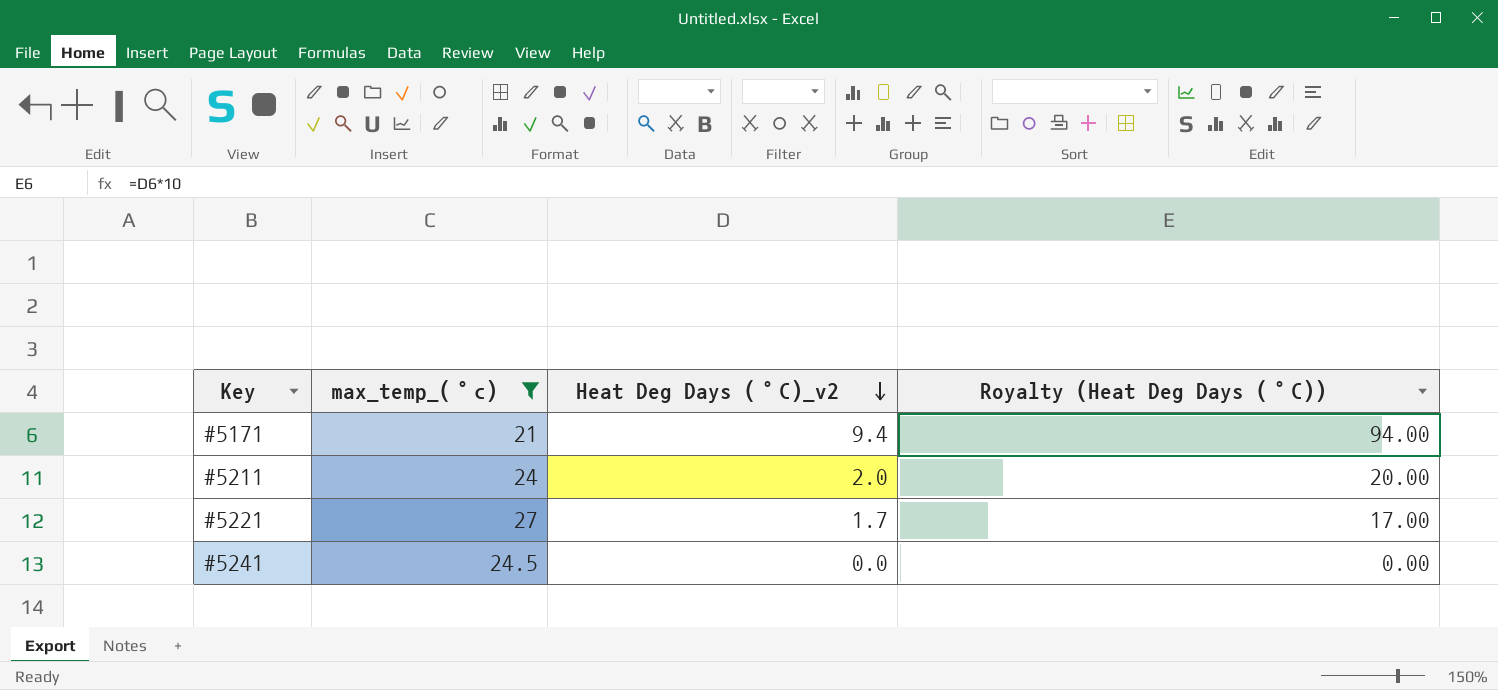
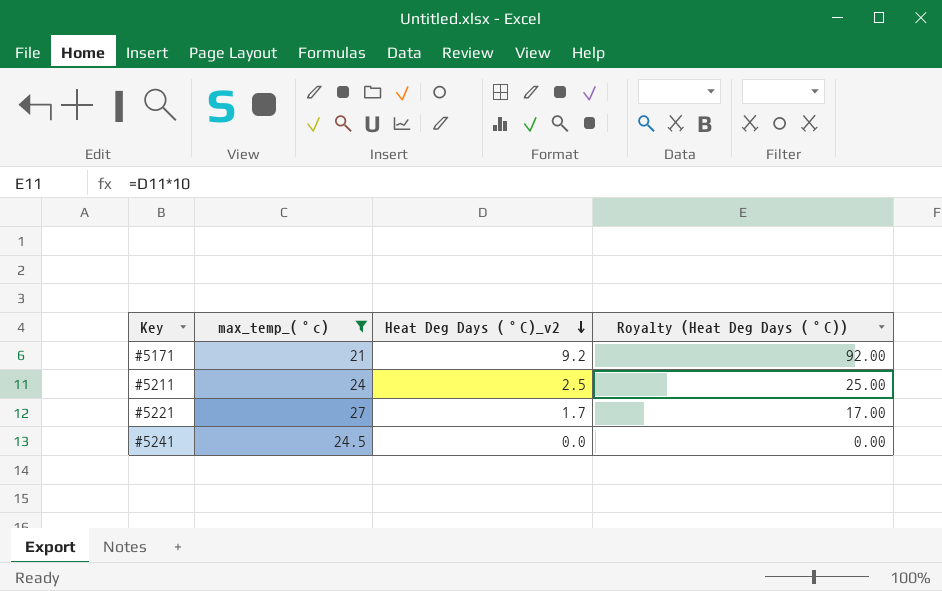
#5171 | Heat Deg Days (°C)_v2: 9.4 -> 9.2
#5171 | Royalty (Heat Deg Days (°C)): 94.00 -> 92.00
#5211 | Heat Deg Days (°C)_v2: 2.0 -> 2.5
#5211 | Royalty (Heat Deg Days (°C)): 20.00 -> 25.00

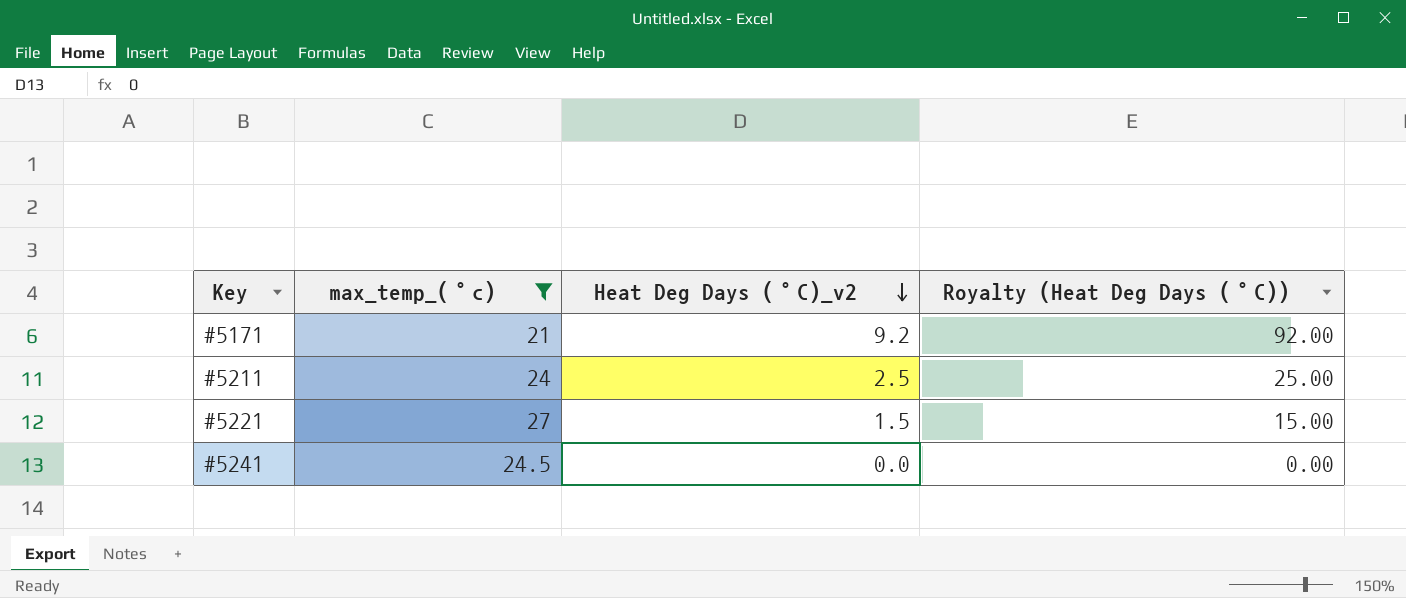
#5221 | Heat Deg Days (°C)_v2: 1.7 -> 1.5
#5221 | Royalty (Heat Deg Days (°C)): 17.00 -> 15.00

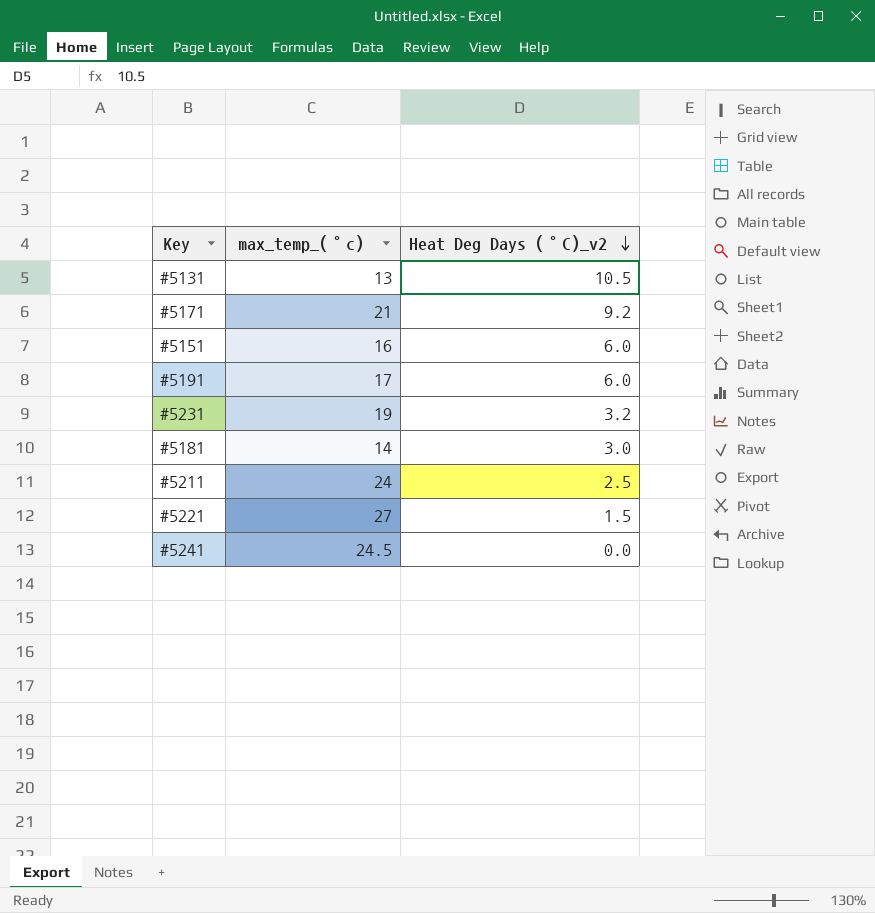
filter: max_temp_(°c) >= 21 -> none
column Royalty (Heat Deg Days (°C)) | formula: [Heat Deg Days (°C)_v2] * 10 -> none

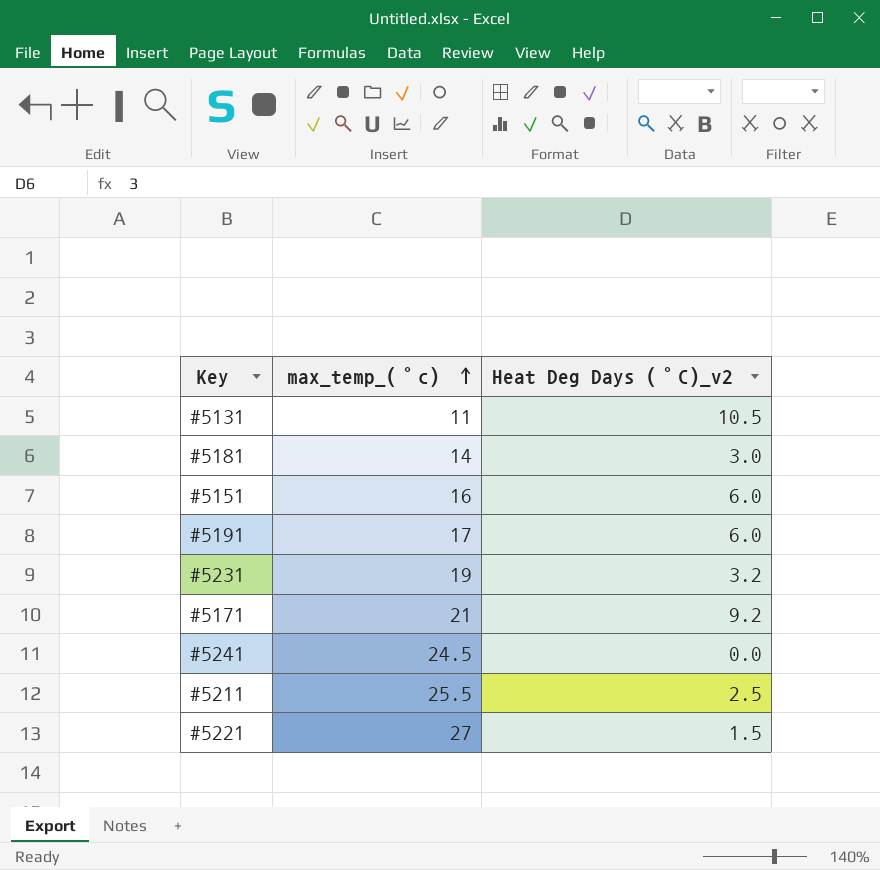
row order: Heat Deg Days (°C)_v2 descending -> max_temp_(°c) ascending
#5131 | max_temp_(°c): 13 -> 11
#5211 | max_temp_(°c): 24 -> 25.5

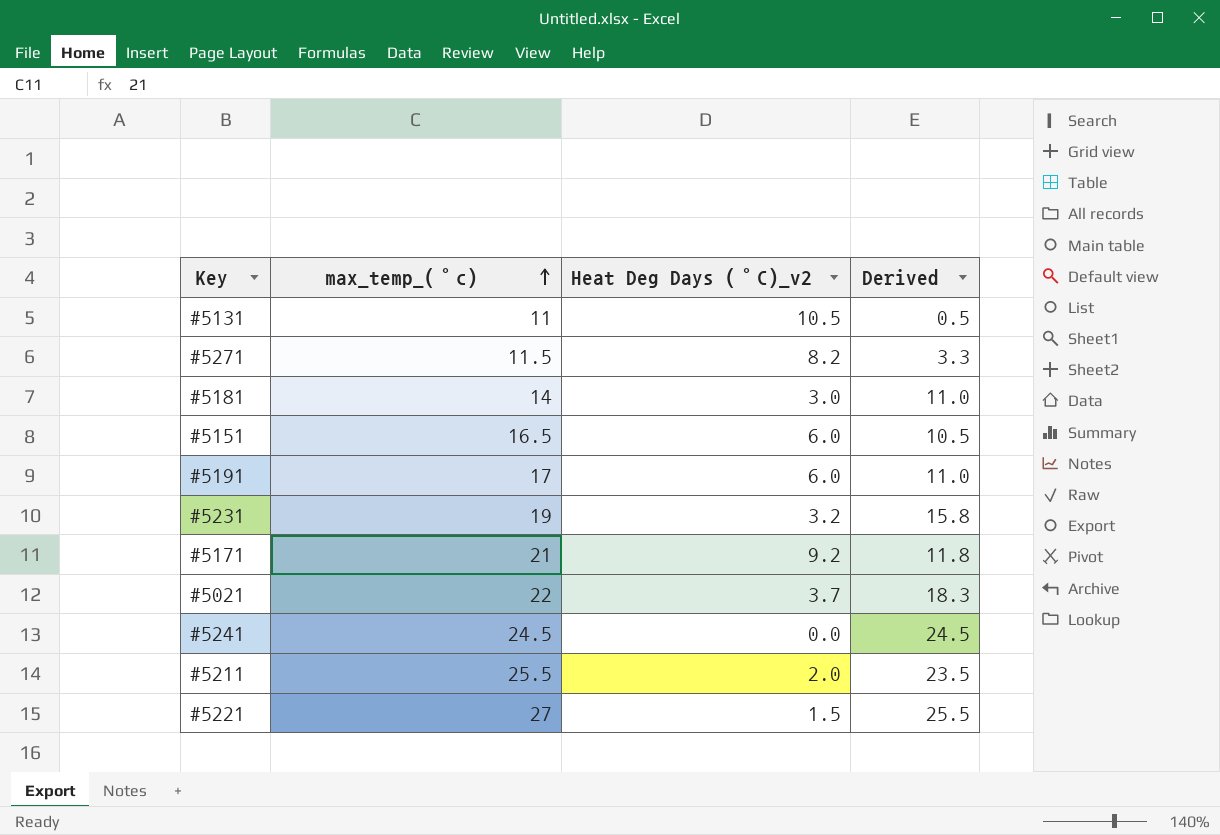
column Derived | formula: none -> [max_temp_(°c)] - [Heat Deg Days (°C)_v2]
row #5271: none -> 11.5 | 8.2 | 3.3
#5151 | max_temp_(°c): 16 -> 16.5
row #5021: none -> 22 | 3.7 | 18.3
#5211 | Heat Deg Days (°C)_v2: 2.5 -> 2.0

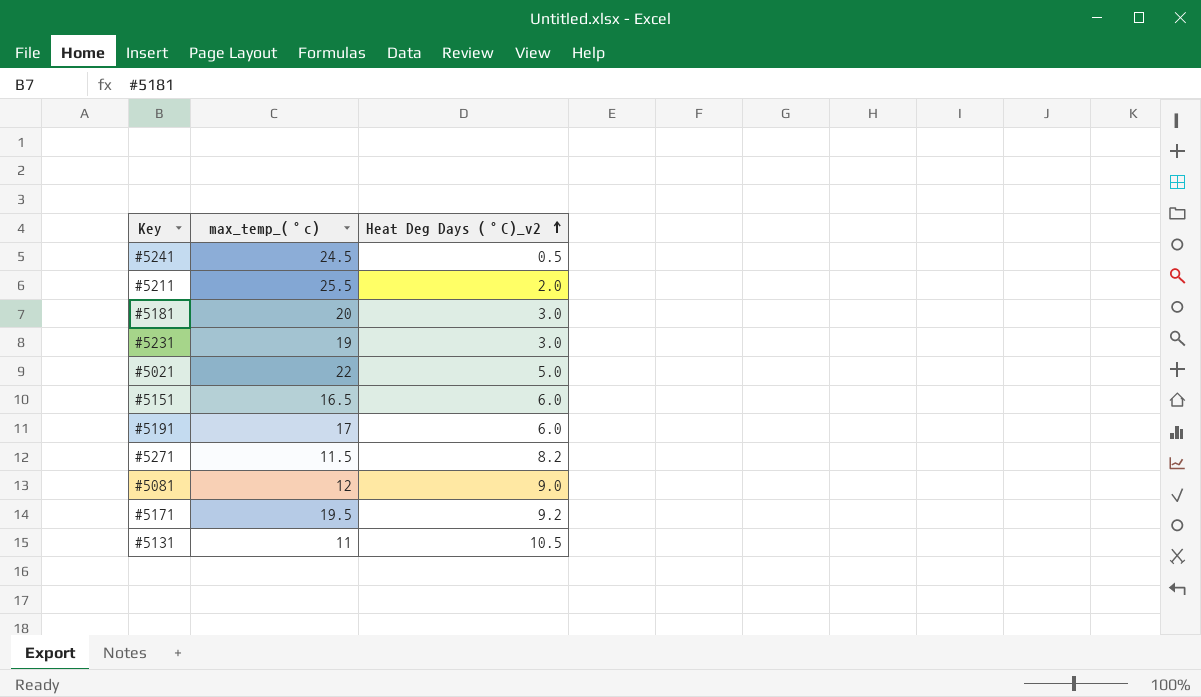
row order: max_temp_(°c) ascending -> Heat Deg Days (°C)_v2 ascending
column Derived | formula: [max_temp_(°c)] - [Heat Deg Days (°C)_v2] -> none
row #5221: 27 | 1.5 | 25.5 -> none
#5241 | Heat Deg Days (°C)_v2: 0.0 -> 0.5
#5181 | max_temp_(°c): 14 -> 20
#5231 | Heat Deg Days (°C)_v2: 3.2 -> 3.0
#5021 | Heat Deg Days (°C)_v2: 3.7 -> 5.0
row #5081: none -> 12 | 9.0
#5171 | max_temp_(°c): 21 -> 19.5

